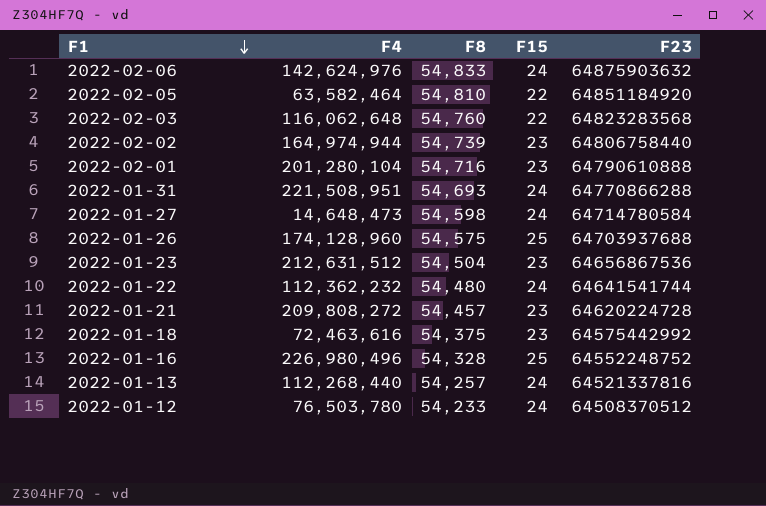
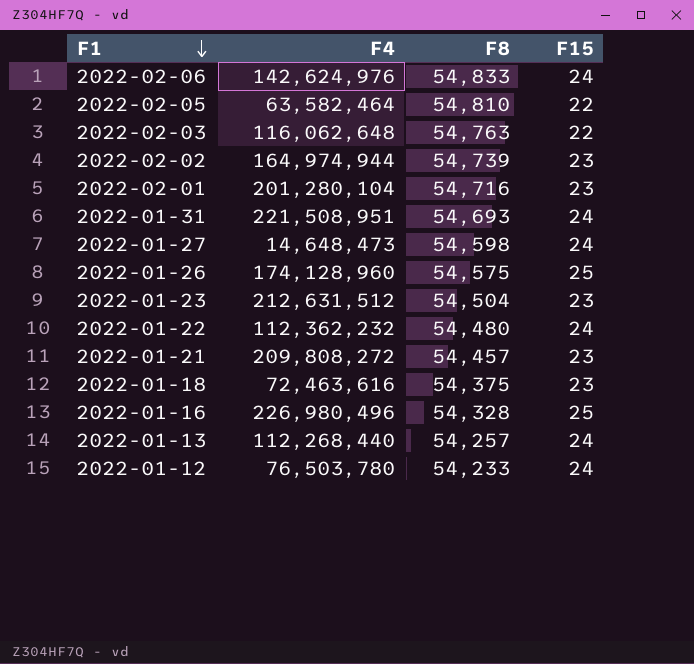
column F23 | position: 5 -> none
2022-02-03 | F8: 54,760 -> 54,763

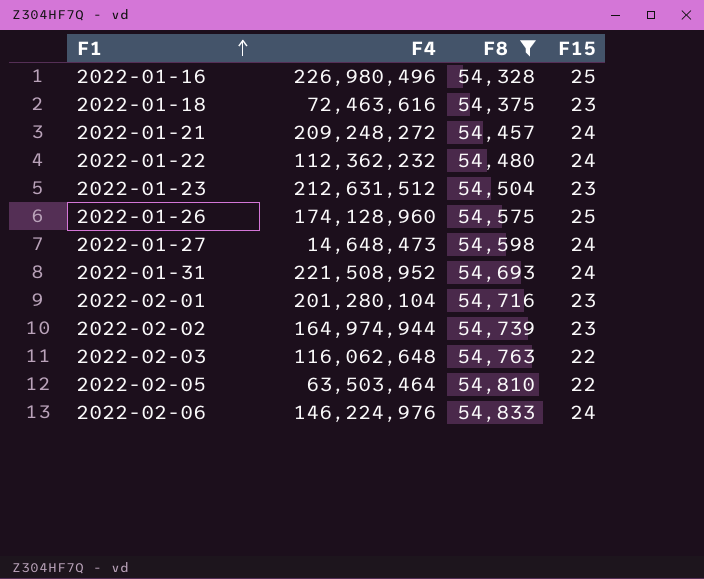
filter: none -> F8 >= 54,328
row order: F1 descending -> F1 ascending
2022-01-21 | F4: 209,808,272 -> 209,248,272
2022-01-21 | F15: 23 -> 24
2022-01-31 | F4: 221,508,951 -> 221,508,952
2022-02-05 | F4: 63,582,464 -> 63,503,464
2022-02-06 | F4: 142,624,976 -> 146,224,976

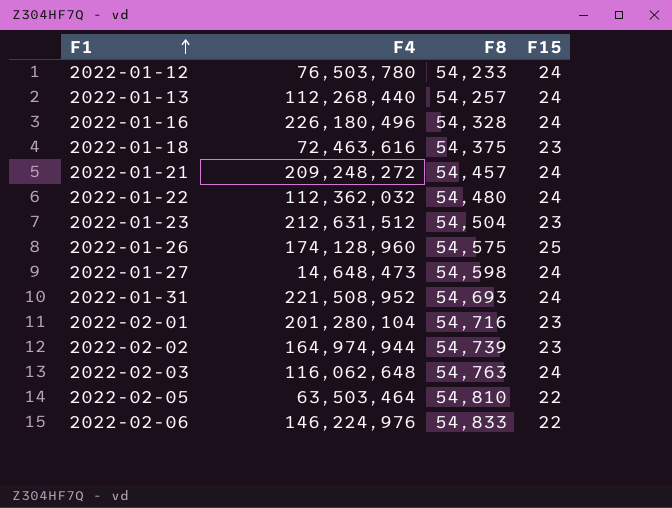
filter: F8 >= 54,328 -> none
2022-01-16 | F4: 226,980,496 -> 226,180,496
2022-01-16 | F15: 25 -> 24
2022-01-22 | F4: 112,362,232 -> 112,362,032
2022-02-03 | F15: 22 -> 24
2022-02-06 | F15: 24 -> 22

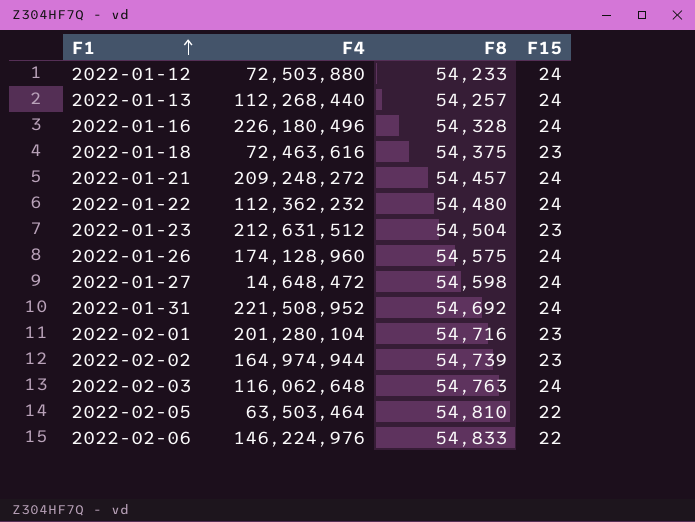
2022-01-12 | F4: 76,503,780 -> 72,503,880
2022-01-22 | F4: 112,362,032 -> 112,362,232
2022-01-26 | F15: 25 -> 24
2022-01-27 | F4: 14,648,473 -> 14,648,472
2022-01-31 | F8: 54,693 -> 54,692

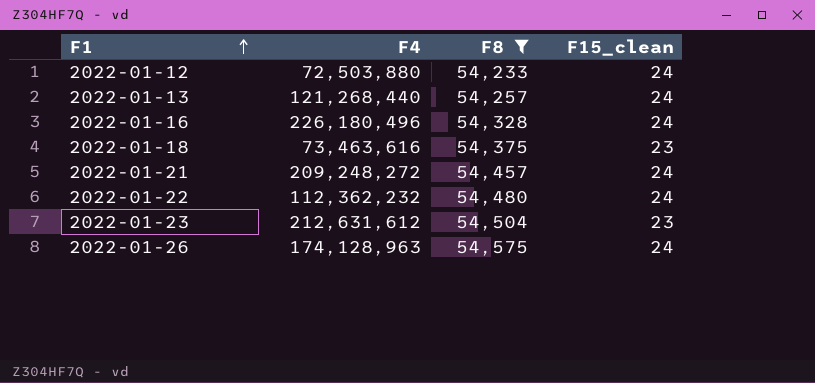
filter: none -> F8 <= 54,575
column name: F15 -> F15_clean
2022-01-13 | F4: 112,268,440 -> 121,268,440
2022-01-18 | F4: 72,463,616 -> 73,463,616
2022-01-23 | F4: 212,631,512 -> 212,631,612
2022-01-26 | F4: 174,128,960 -> 174,128,963

